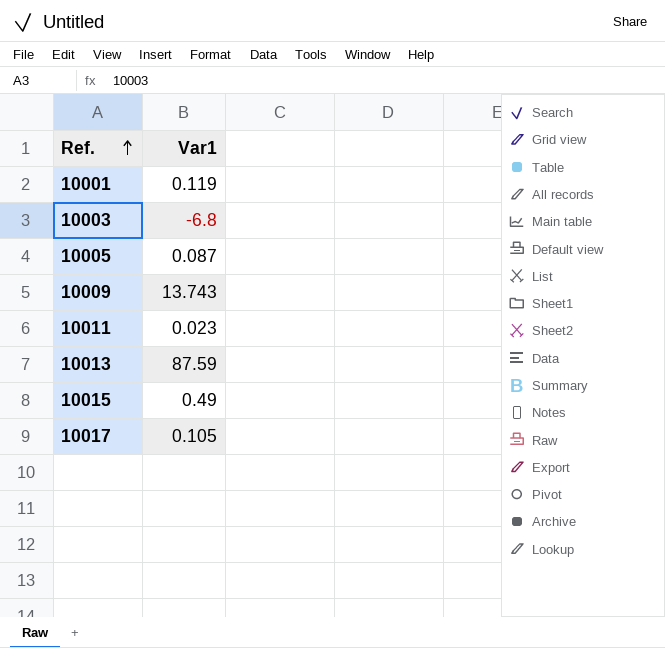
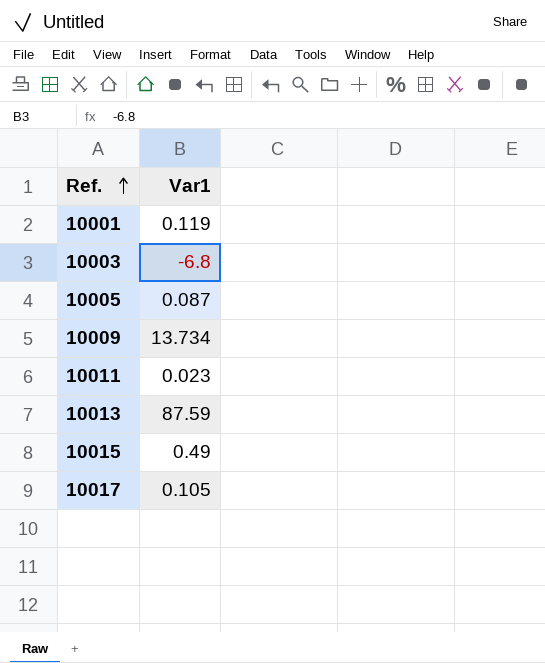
10009 | Var1: 13.743 -> 13.734

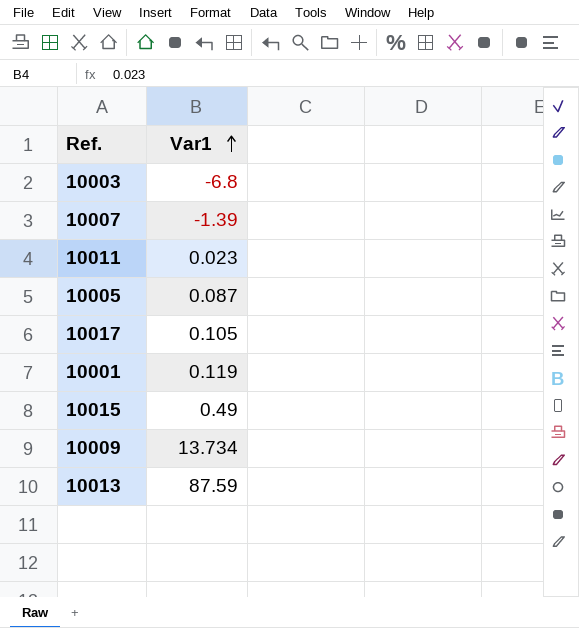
row order: Ref. ascending -> Var1 ascending
row 10007: none -> -1.39

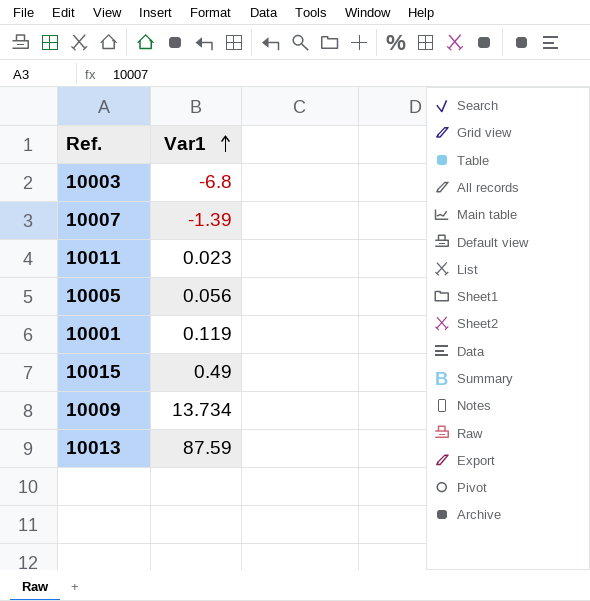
row 10017: 0.105 -> none
10005 | Var1: 0.087 -> 0.056

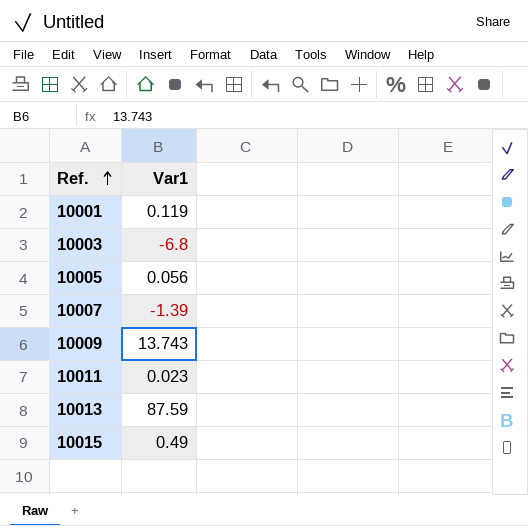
row order: Var1 ascending -> Ref. ascending
10009 | Var1: 13.734 -> 13.743

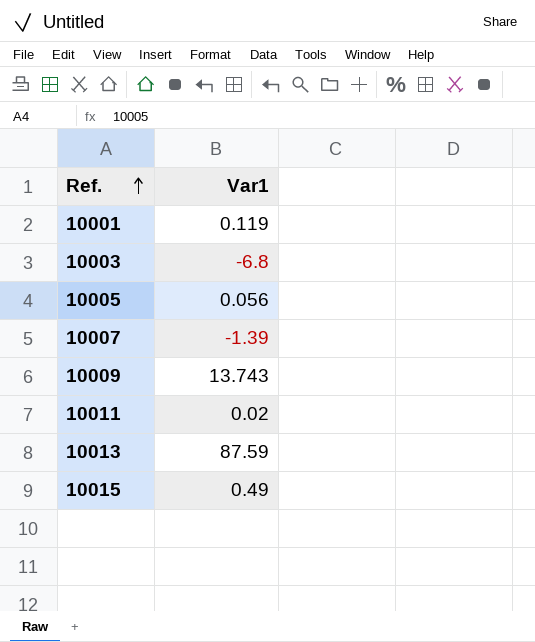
10011 | Var1: 0.023 -> 0.02

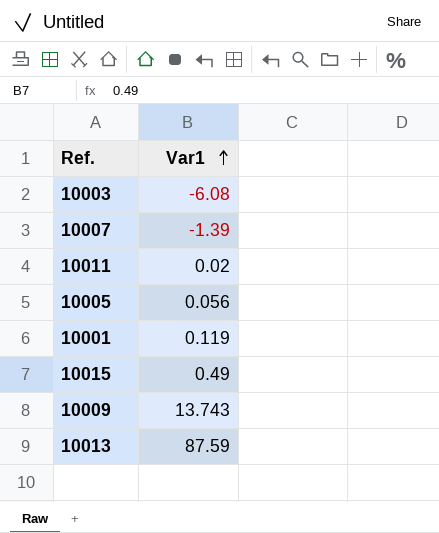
row order: Ref. ascending -> Var1 ascending
10003 | Var1: -6.8 -> -6.08

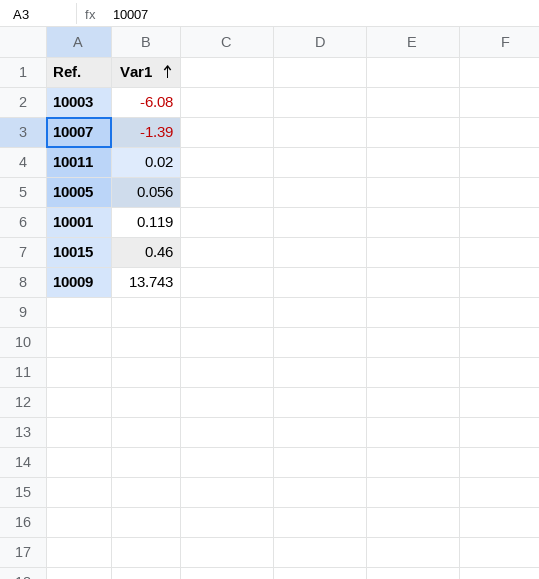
row 10013: 87.59 -> none
10015 | Var1: 0.49 -> 0.46

